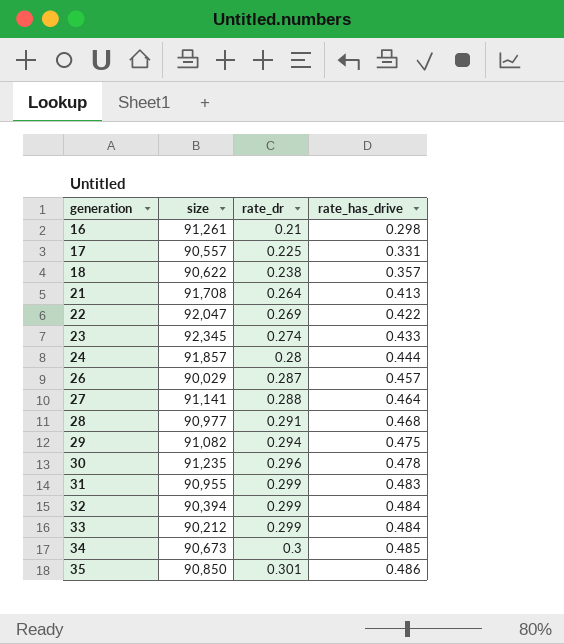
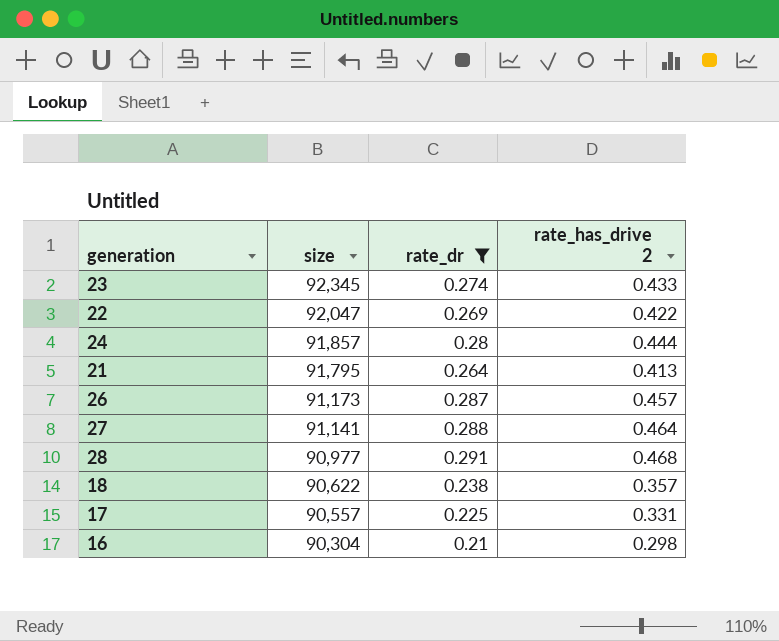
filter: none -> rate_dr <= 0.291
row order: generation ascending -> size descending
column name: rate_has_drive -> rate_has_drive 2
21 | size: 91,708 -> 91,795
26 | size: 90,029 -> 91,173
16 | size: 91,261 -> 90,304

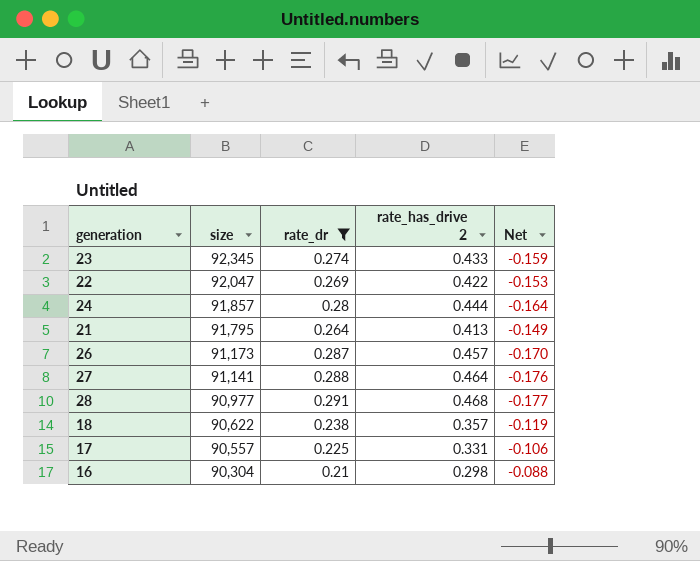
column Net | formula: none -> [rate_dr] - [rate_has_drive 2]

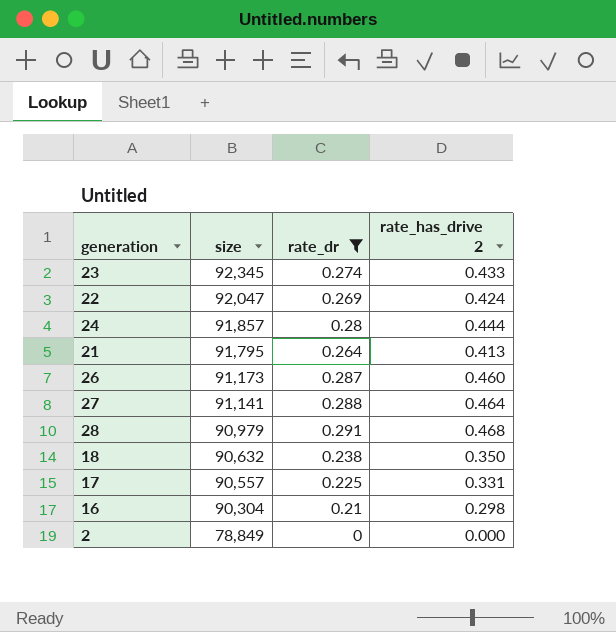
column Net | formula: [rate_dr] - [rate_has_drive 2] -> none
22 | rate_has_drive 2: 0.422 -> 0.424
26 | rate_has_drive 2: 0.457 -> 0.460
28 | size: 90,977 -> 90,979
18 | size: 90,622 -> 90,632
18 | rate_has_drive 2: 0.357 -> 0.350
row 2: none -> 78,849 | 0 | 0.000

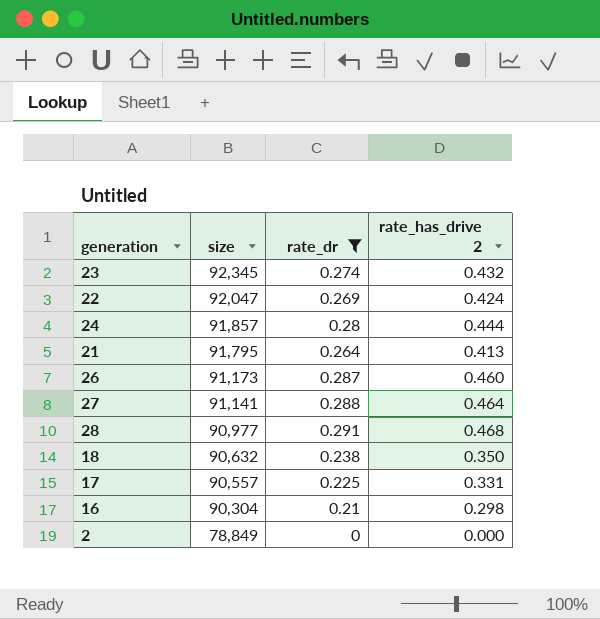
23 | rate_has_drive 2: 0.433 -> 0.432
28 | size: 90,979 -> 90,977

